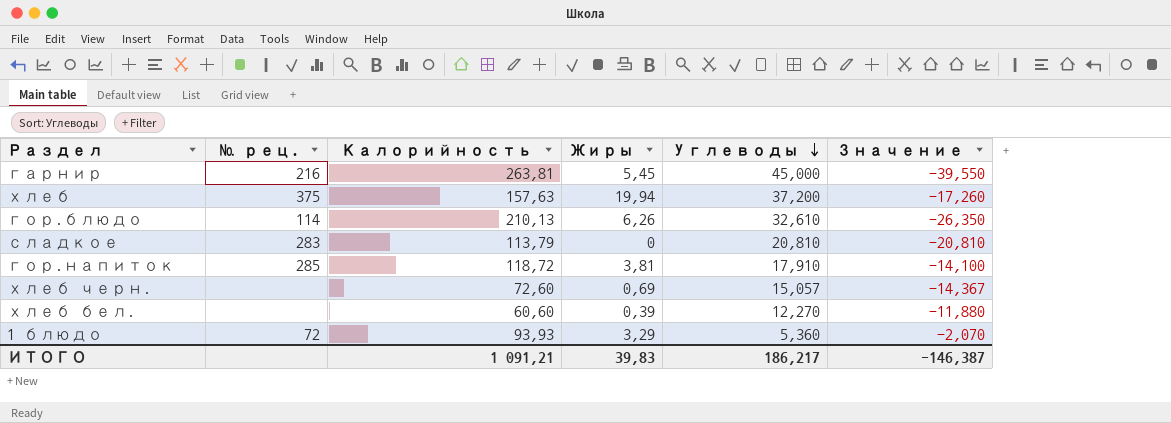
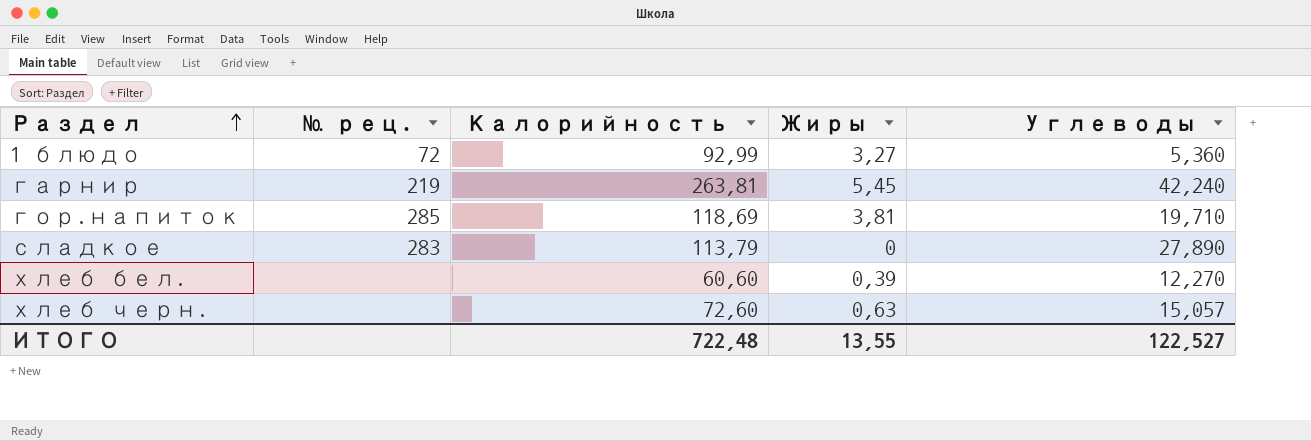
row order: Углеводы descending -> Раздел ascending
column Значение | formula: [Жиры] - [Углеводы] -> none
row хлеб: 375 | 157,63 | 19,94 | 37,200 | -17,260 -> none
row гор.блюдо: 114 | 210,13 | 6,26 | 32,610 | -26,350 -> none
1 блюдо | Калорийность: 93,93 -> 92,99
1 блюдо | Жиры: 3,29 -> 3,27
гарнир | № рец.: 216 -> 219
гарнир | Углеводы: 45,000 -> 42,240
гор.напиток | Калорийность: 118,72 -> 118,69
гор.напиток | Углеводы: 17,910 -> 19,710
сладкое | Углеводы: 20,810 -> 27,890
хлеб черн. | Жиры: 0,69 -> 0,63
ИТОГО | Калорийность: 1 091,21 -> 722,48
ИТОГО | Жиры: 39,83 -> 13,55
ИТОГО | Углеводы: 186,217 -> 122,527

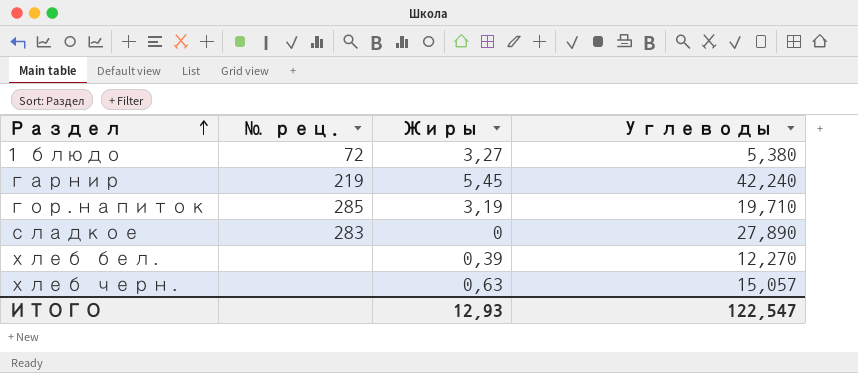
column Калорийность | position: 3 -> none
1 блюдо | Углеводы: 5,360 -> 5,380
гор.напиток | Жиры: 3,81 -> 3,19
ИТОГО | Жиры: 13,55 -> 12,93
ИТОГО | Углеводы: 122,527 -> 122,547

